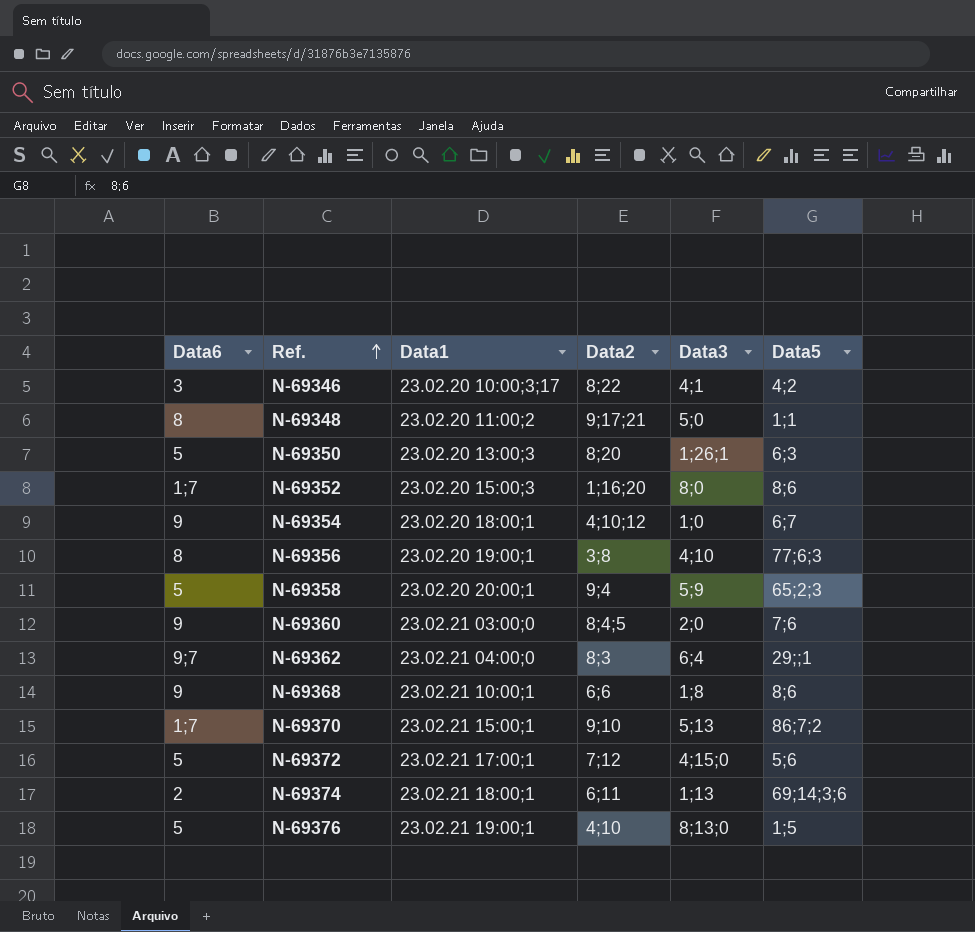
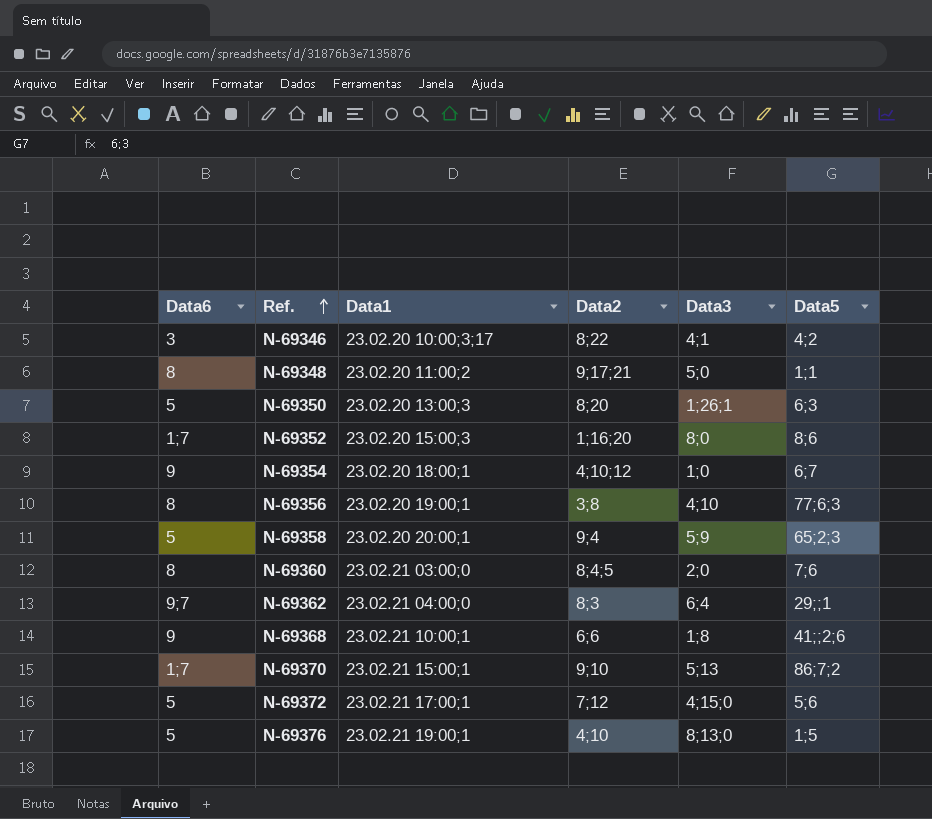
row N-69374: 2 | 23.02.21 18:00;1 | 6;11 | 1;13 | 69;14;3;6 -> none
N-69360 | Data6: 9 -> 8
N-69368 | Data5: 8;6 -> 41;;2;6

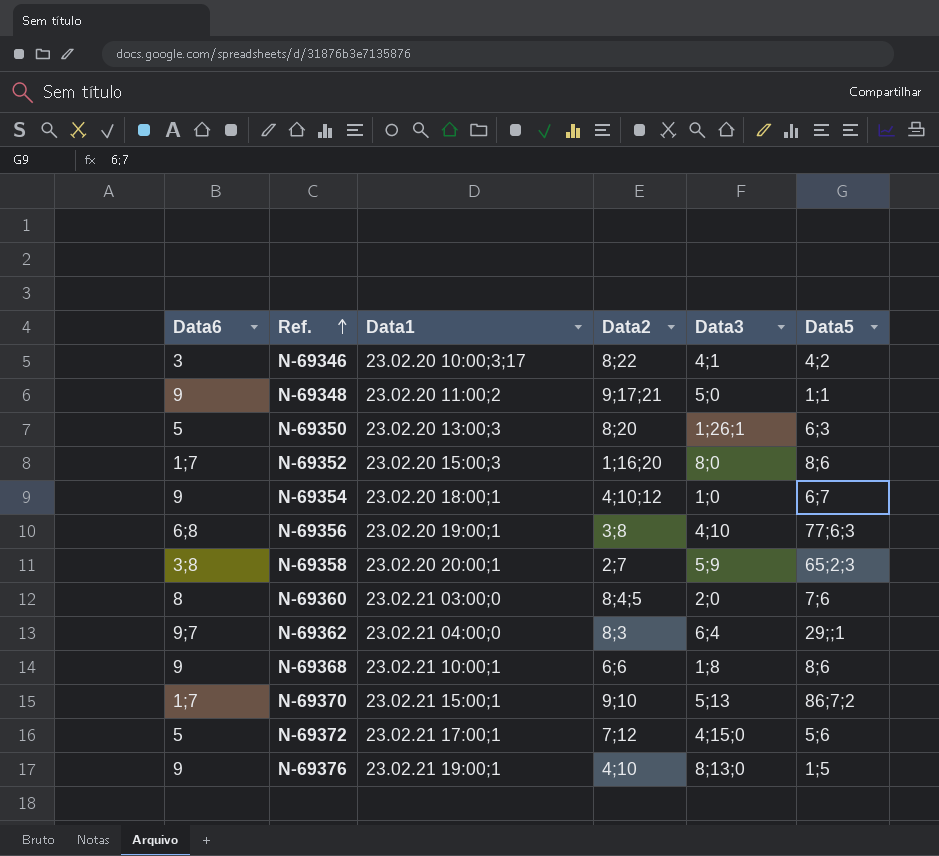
N-69348 | Data6: 8 -> 9
N-69356 | Data6: 8 -> 6;8
N-69358 | Data6: 5 -> 3;8
N-69358 | Data2: 9;4 -> 2;7
N-69368 | Data5: 41;;2;6 -> 8;6
N-69376 | Data6: 5 -> 9

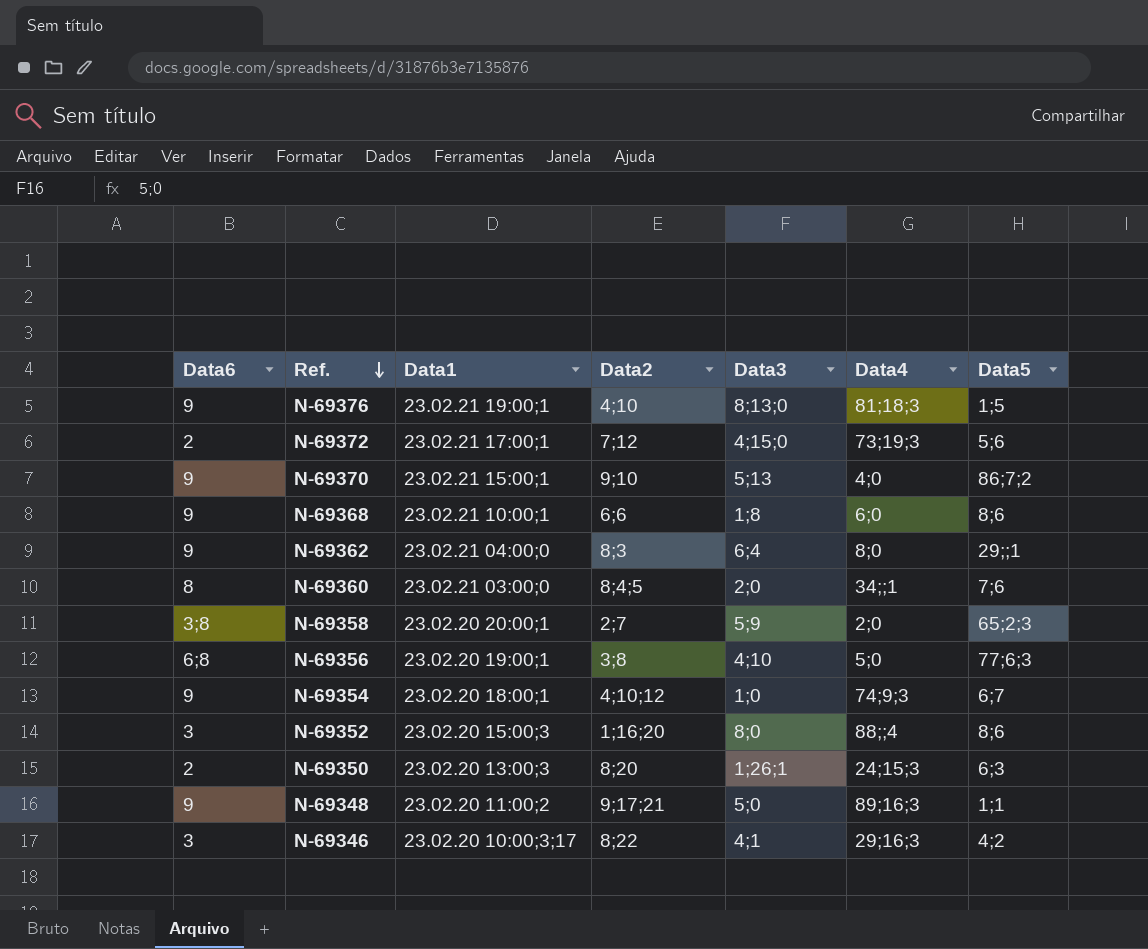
row order: Ref. ascending -> Ref. descending
column Data4 | position: none -> 6
N-69372 | Data6: 5 -> 2
N-69370 | Data6: 1;7 -> 9
N-69362 | Data6: 9;7 -> 9
N-69352 | Data6: 1;7 -> 3
N-69350 | Data6: 5 -> 2

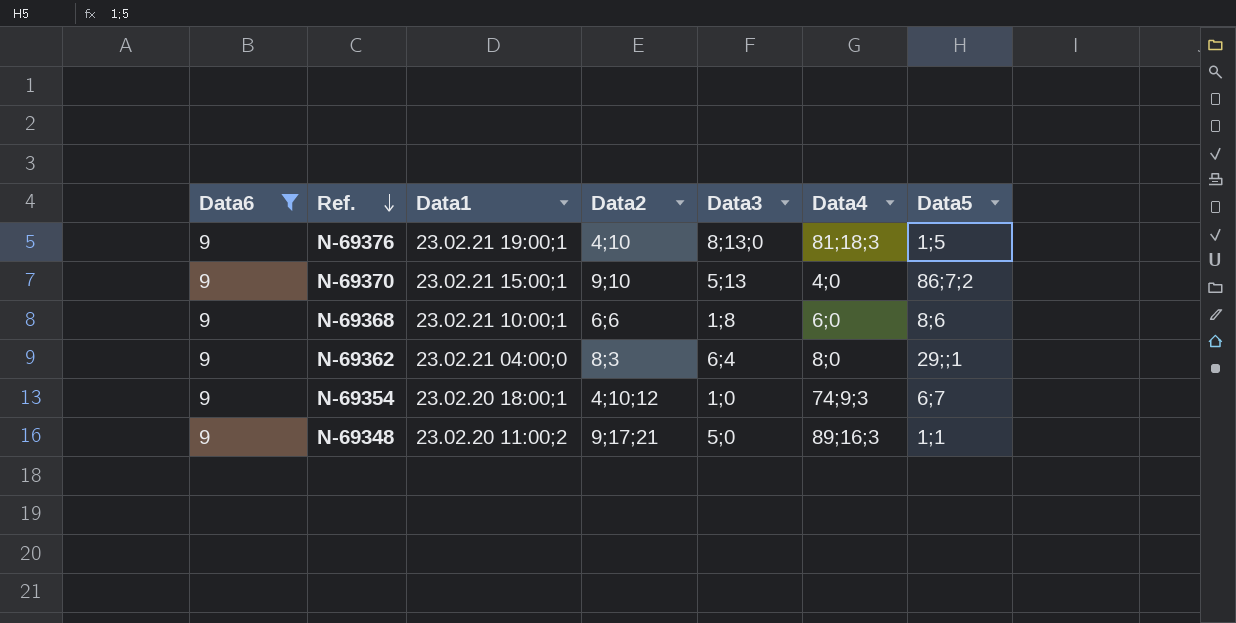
filter: none -> Data6 = 9

